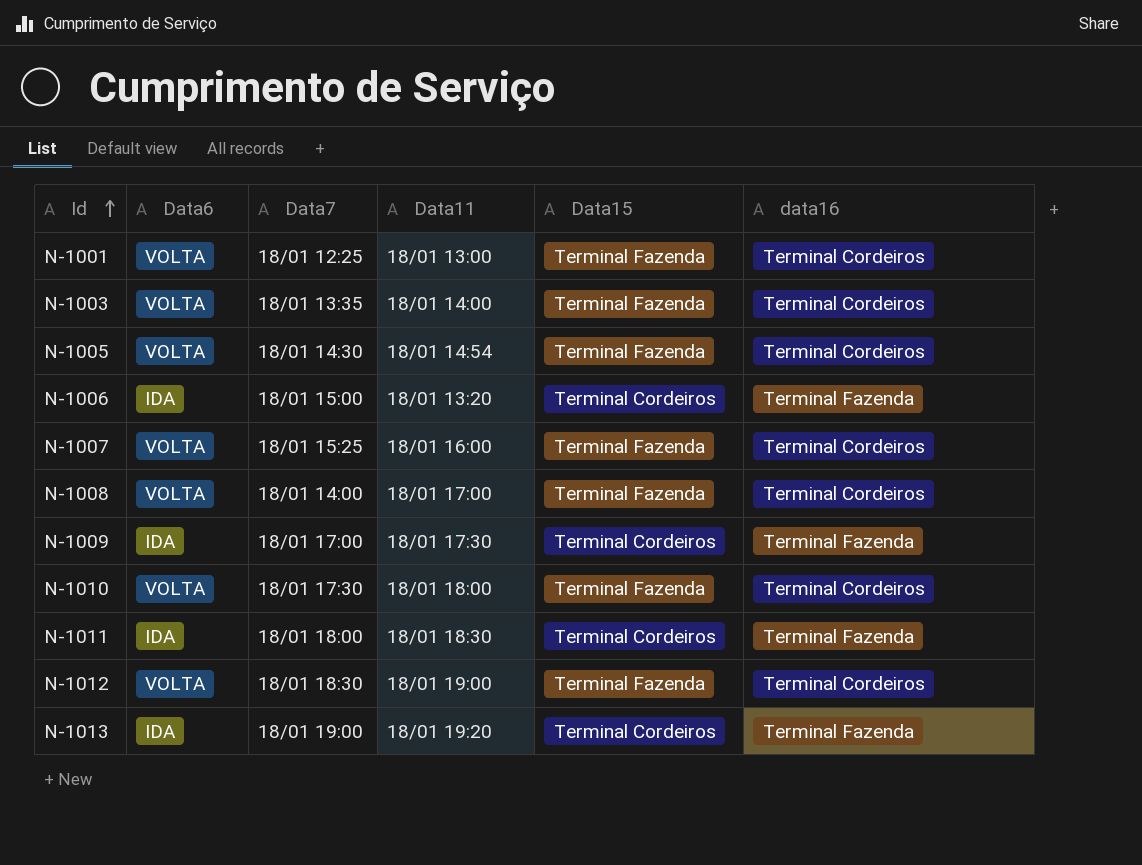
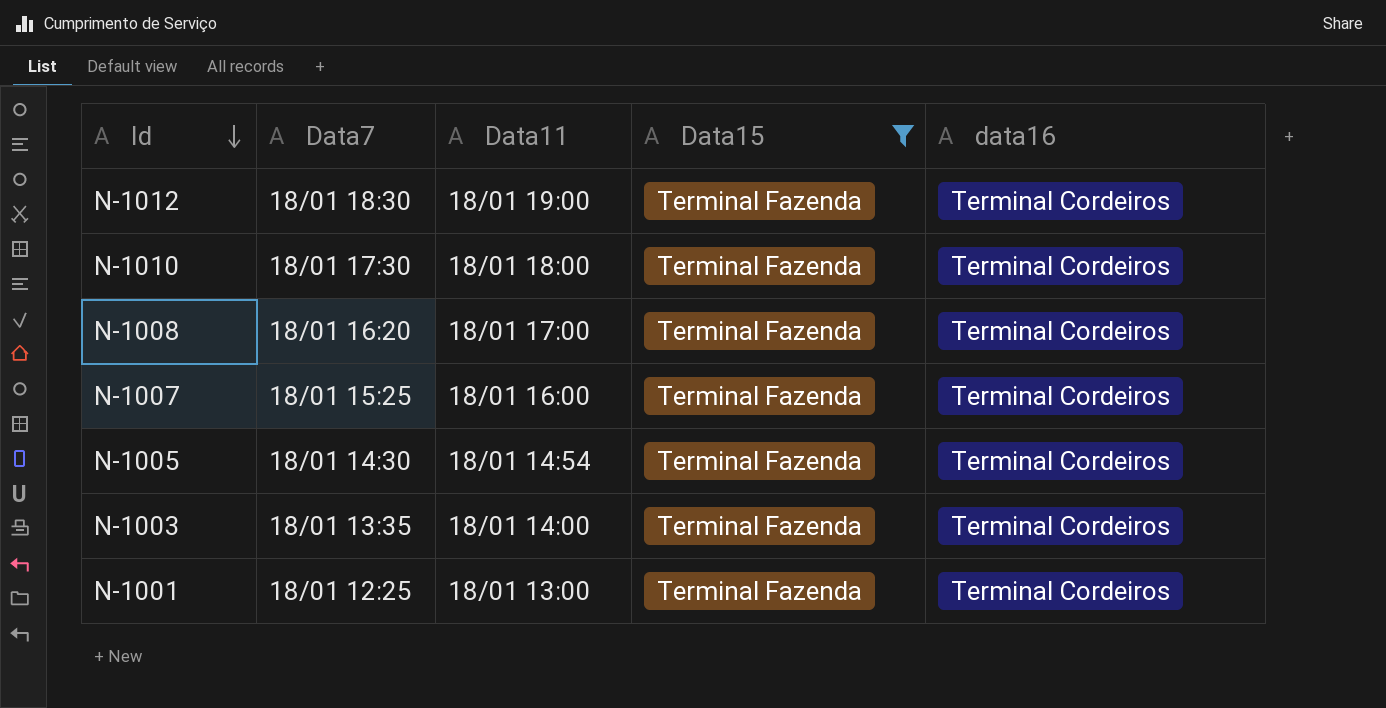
filter: none -> Data15 = Terminal Fazenda
row order: Id ascending -> Id descending
column Data6 | position: 2 -> none
N-1008 | Data7: 18/01 14:00 -> 18/01 16:20

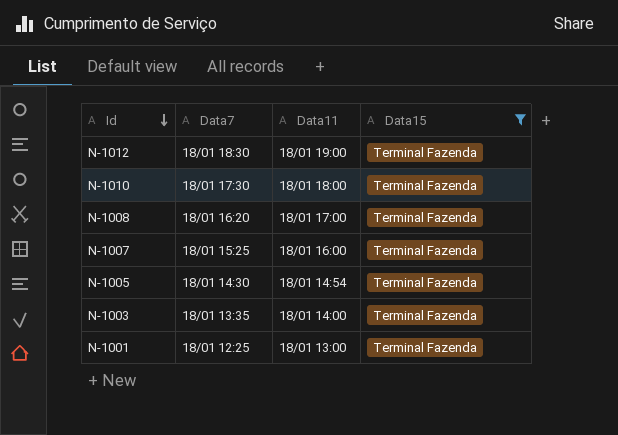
column data16 | position: 5 -> none

